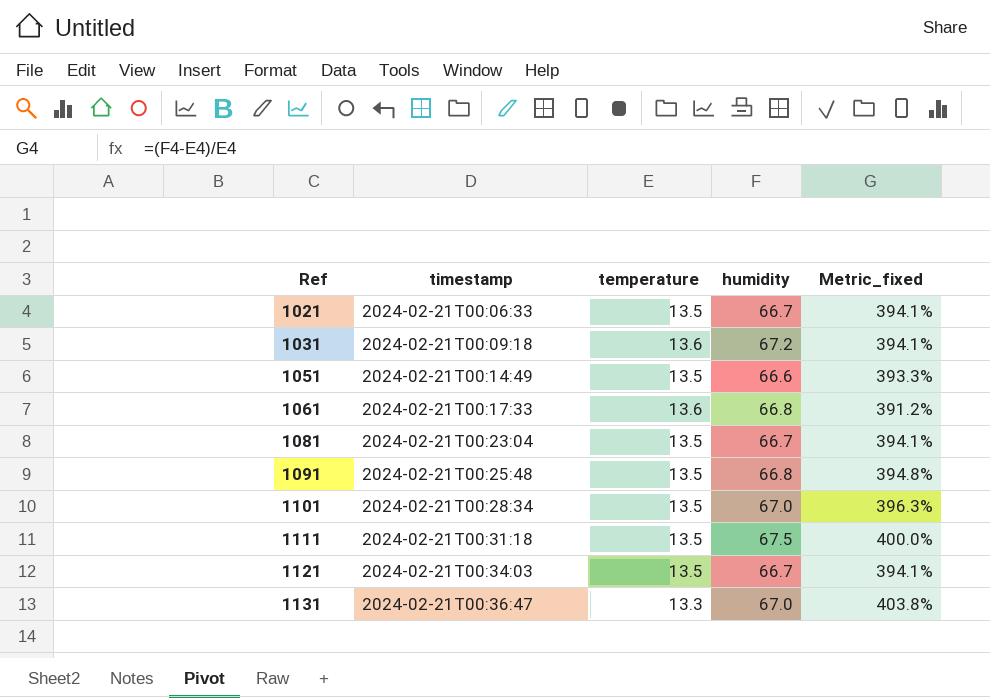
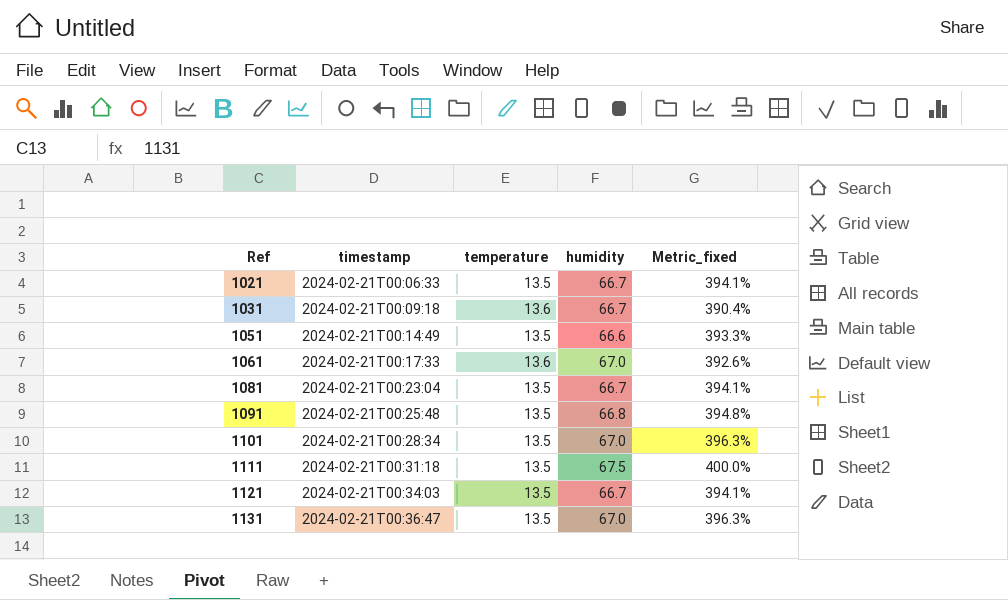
1031 | humidity: 67.2 -> 66.7
1031 | Metric_fixed: 394.1% -> 390.4%
1061 | humidity: 66.8 -> 67.0
1061 | Metric_fixed: 391.2% -> 392.6%
1131 | temperature: 13.3 -> 13.5
1131 | Metric_fixed: 403.8% -> 396.3%

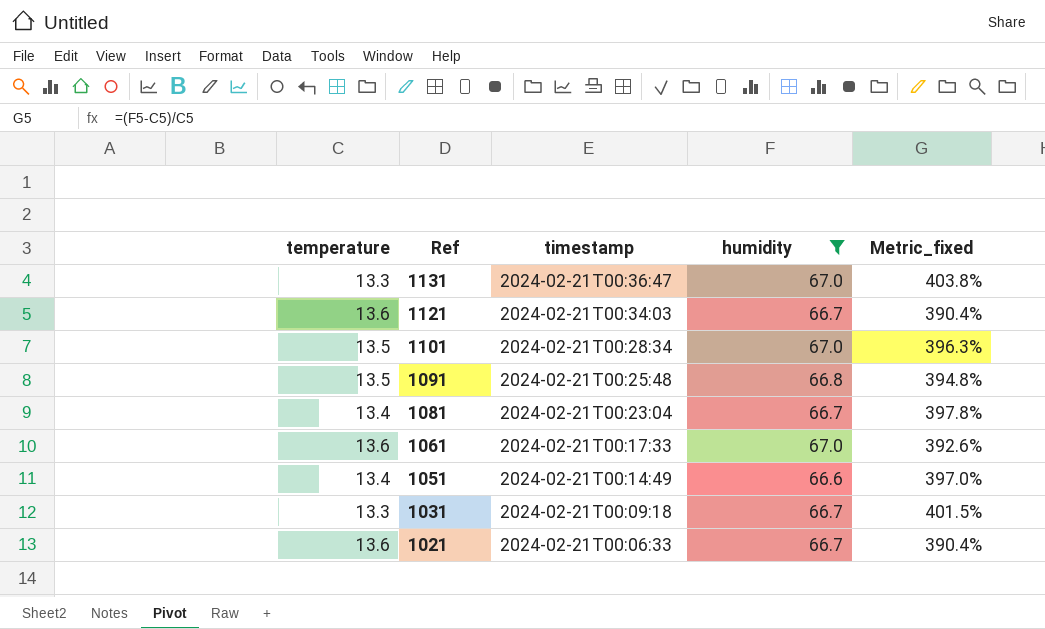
filter: none -> humidity != 67.5
row order: Ref ascending -> Ref descending
column temperature | position: 3 -> 1
1131 | temperature: 13.5 -> 13.3
1131 | Metric_fixed: 396.3% -> 403.8%
1121 | temperature: 13.5 -> 13.6
1121 | Metric_fixed: 394.1% -> 390.4%
1081 | temperature: 13.5 -> 13.4
1081 | Metric_fixed: 394.1% -> 397.8%
1051 | temperature: 13.5 -> 13.4
1051 | Metric_fixed: 393.3% -> 397.0%
1031 | temperature: 13.6 -> 13.3
1031 | Metric_fixed: 390.4% -> 401.5%
1021 | temperature: 13.5 -> 13.6
1021 | Metric_fixed: 394.1% -> 390.4%

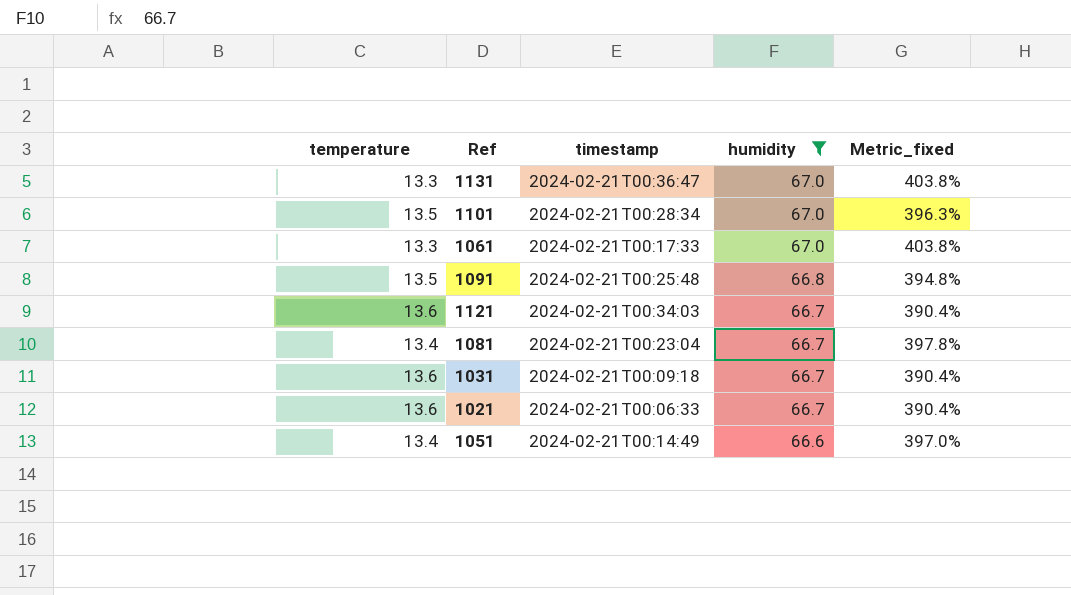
row order: Ref descending -> humidity descending
1061 | temperature: 13.6 -> 13.3
1061 | Metric_fixed: 392.6% -> 403.8%
1031 | temperature: 13.3 -> 13.6
1031 | Metric_fixed: 401.5% -> 390.4%

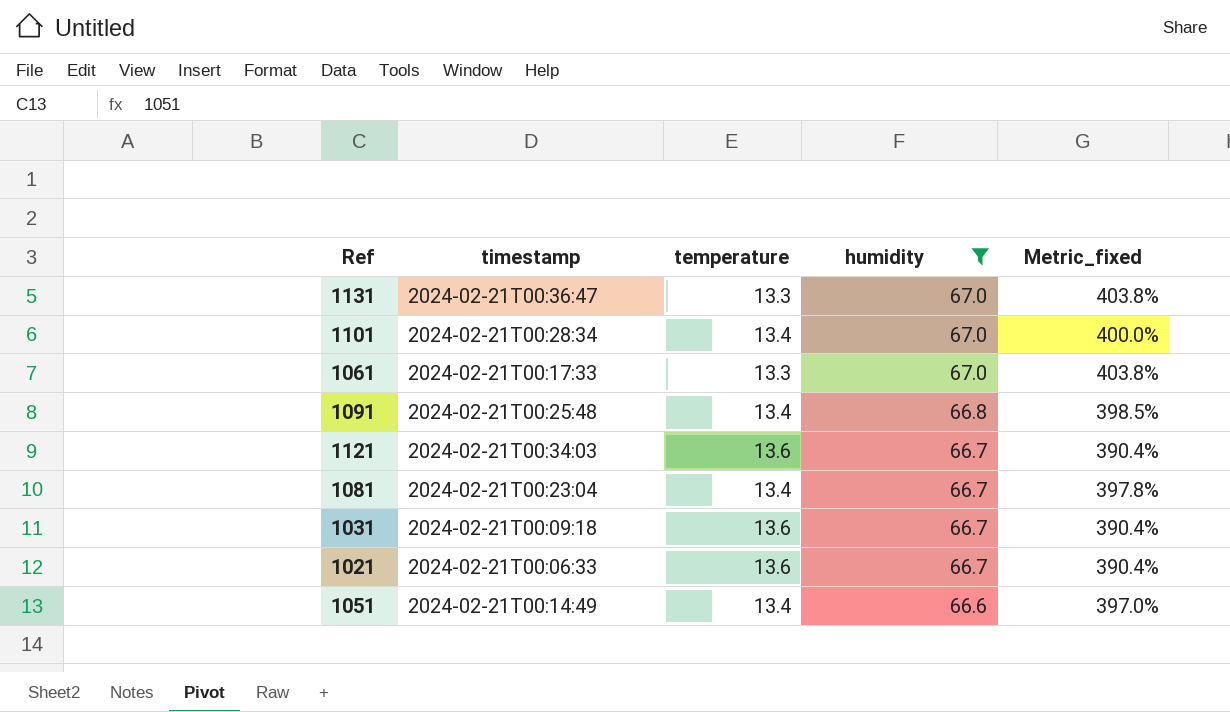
column temperature | position: 1 -> 3
1101 | temperature: 13.5 -> 13.4
1101 | Metric_fixed: 396.3% -> 400.0%
1091 | temperature: 13.5 -> 13.4
1091 | Metric_fixed: 394.8% -> 398.5%

